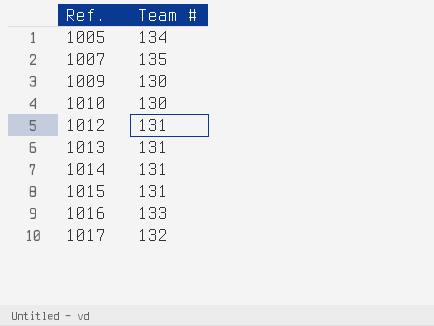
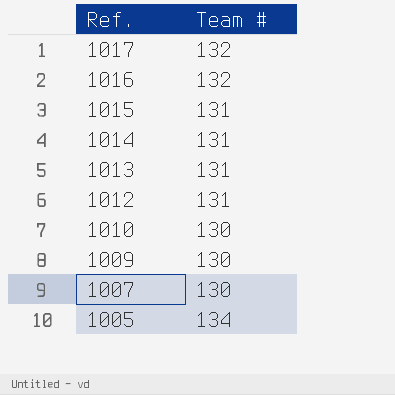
row order: Ref. ascending -> Ref. descending
1016 | Team #: 133 -> 132
1007 | Team #: 135 -> 130

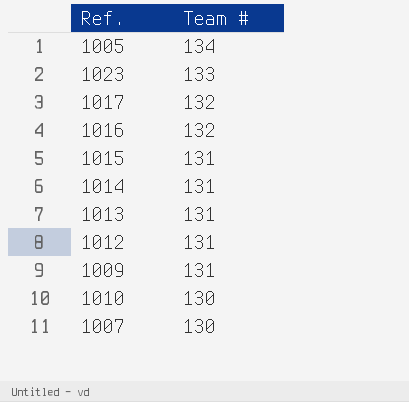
row order: Ref. descending -> Team # descending
row 1023: none -> 133
1009 | Team #: 130 -> 131

